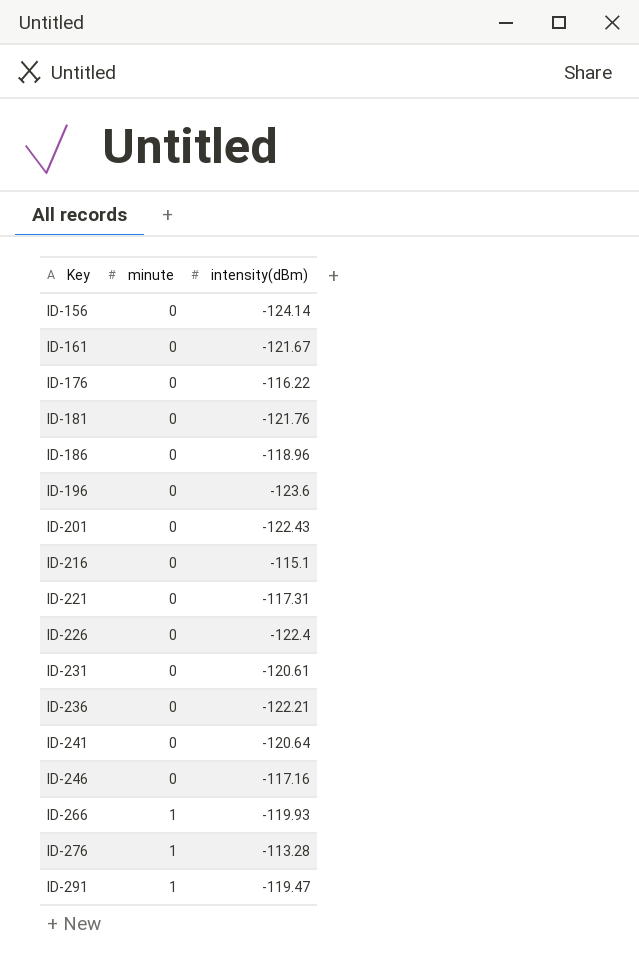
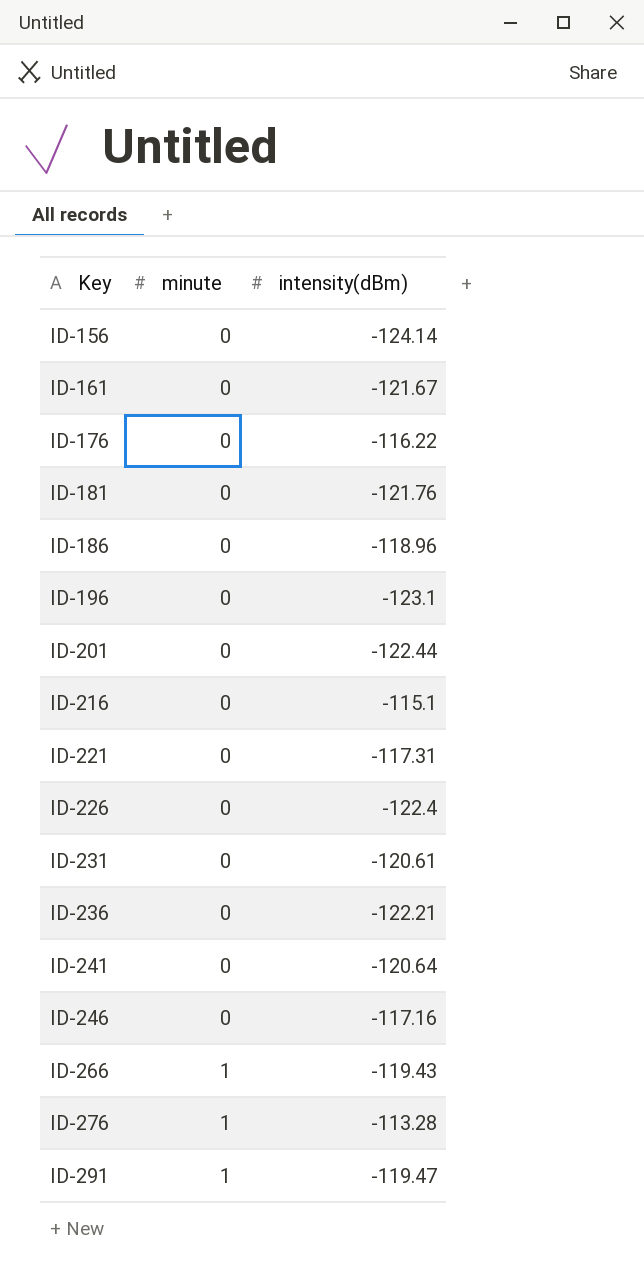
ID-196 | intensity(dBm): -123.6 -> -123.1
ID-201 | intensity(dBm): -122.43 -> -122.44
ID-266 | intensity(dBm): -119.93 -> -119.43

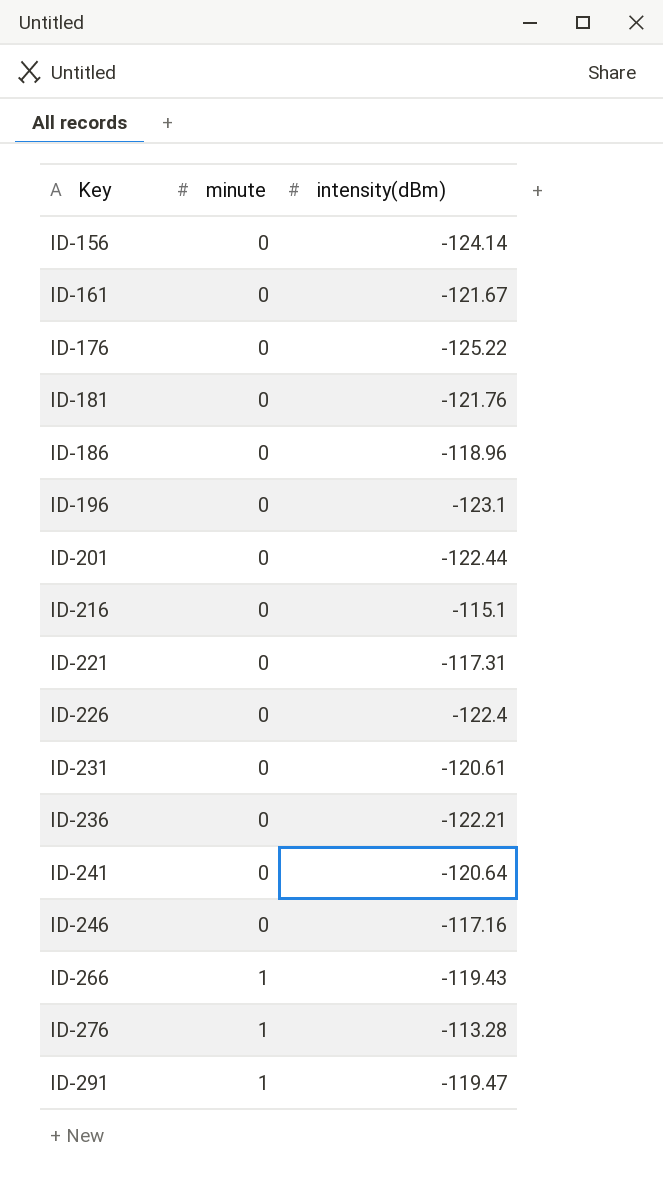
ID-176 | intensity(dBm): -116.22 -> -125.22

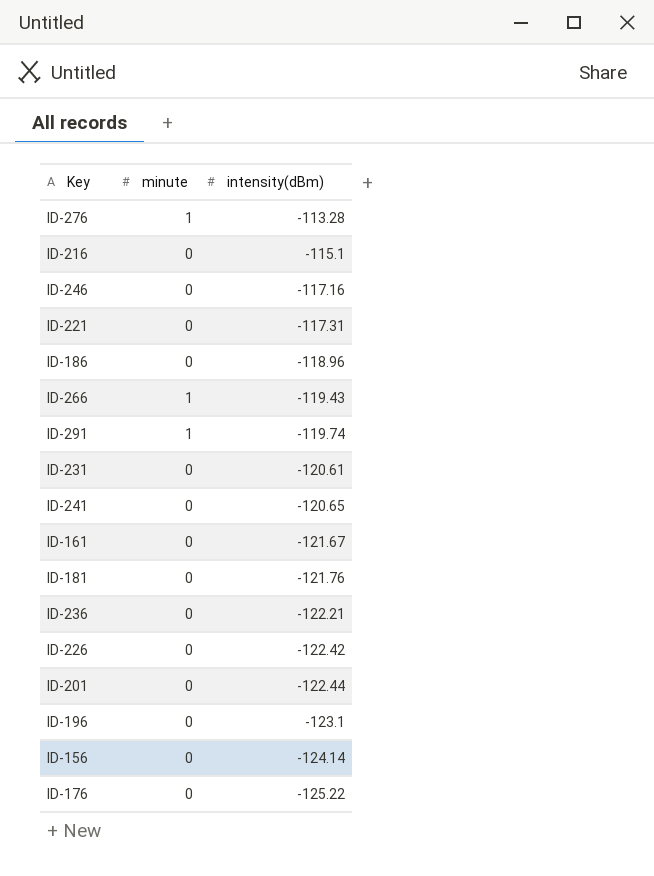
row order: Key ascending -> intensity(dBm) descending
ID-291 | intensity(dBm): -119.47 -> -119.74
ID-241 | intensity(dBm): -120.64 -> -120.65
ID-226 | intensity(dBm): -122.4 -> -122.42

